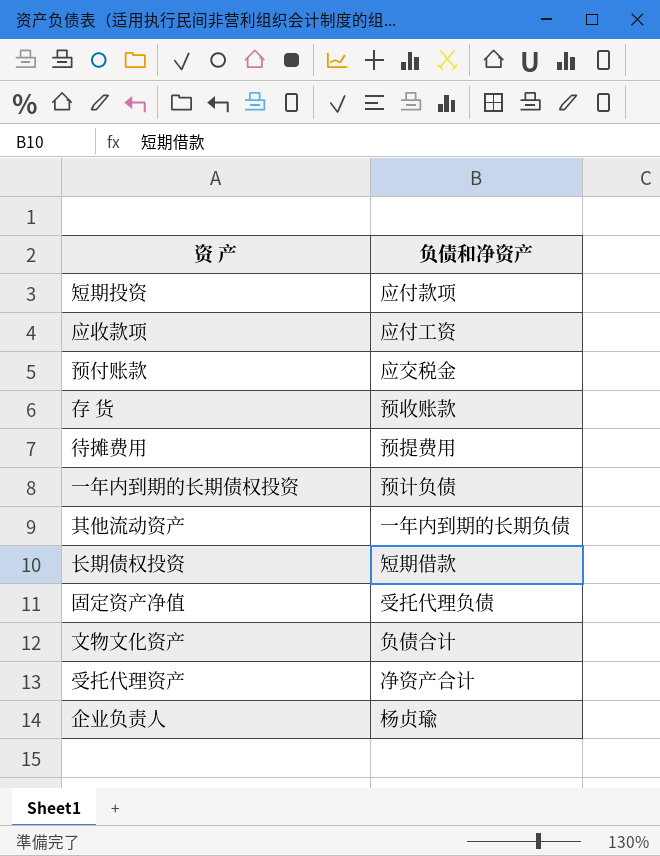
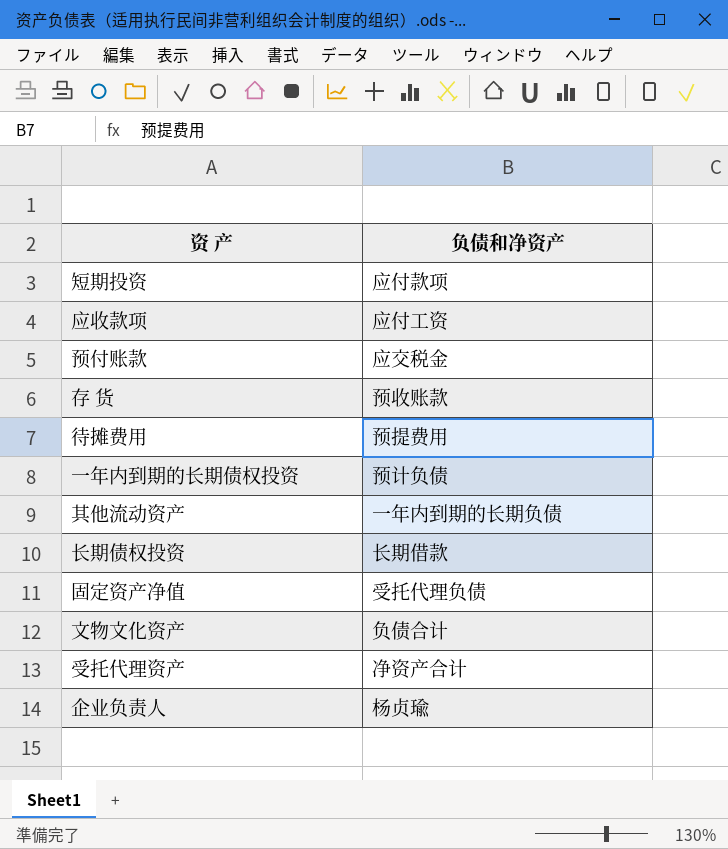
长期债权投资 | 负债和净资产: 短期借款 -> 长期借款

